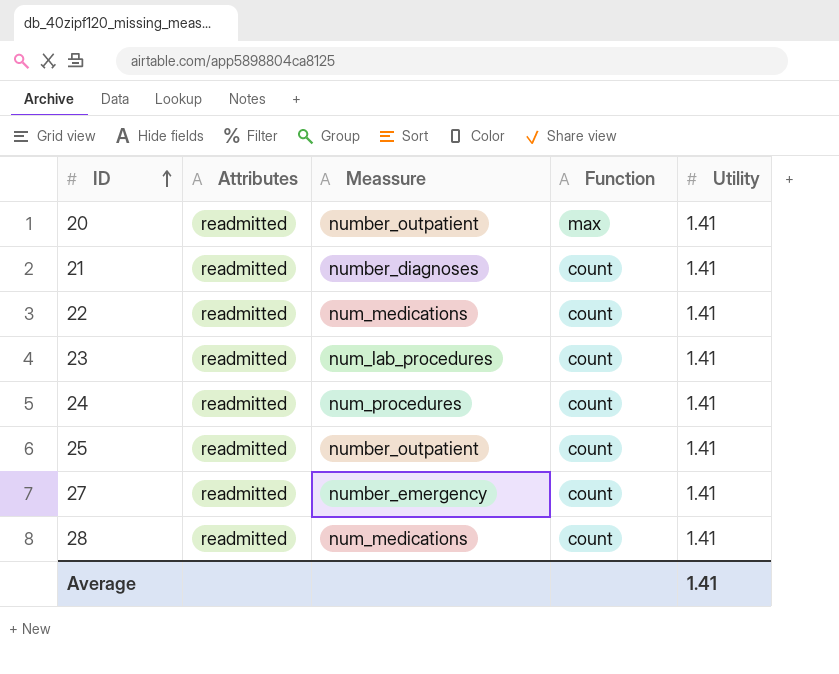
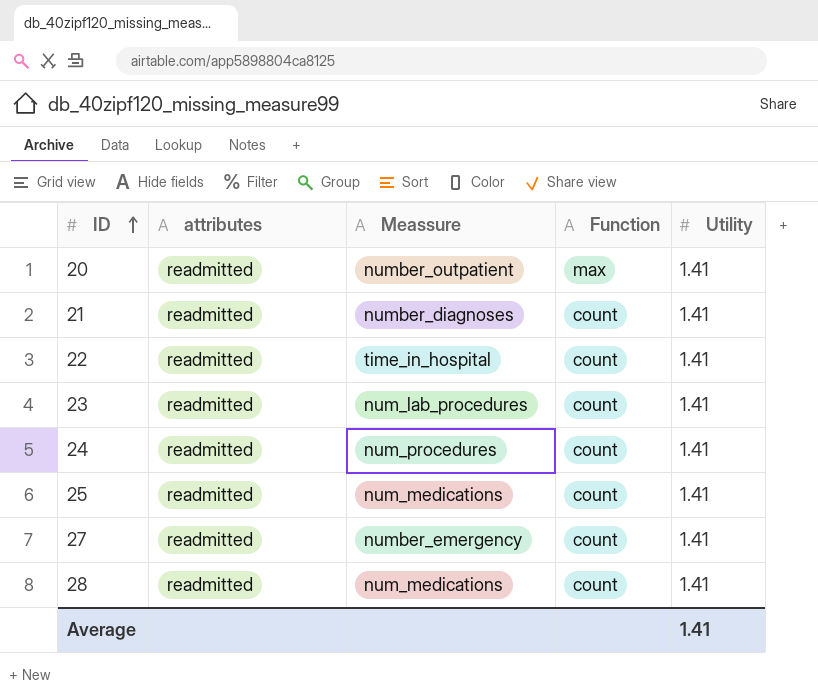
column name: Attributes -> attributes
22 | Meassure: num_medications -> time_in_hospital
25 | Meassure: number_outpatient -> num_medications

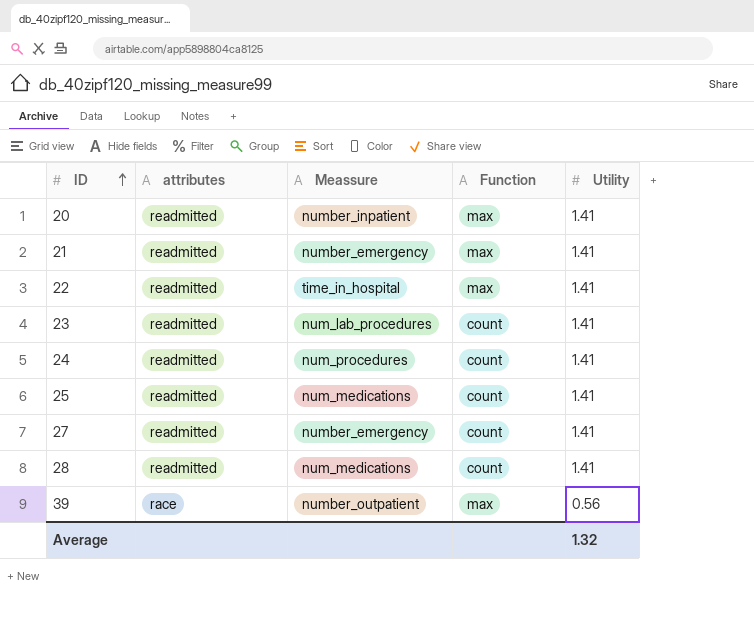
20 | Meassure: number_outpatient -> number_inpatient
21 | Meassure: number_diagnoses -> number_emergency
21 | Function: count -> max
22 | Function: count -> max
row 39: none -> race | number_outpatient | max | 0.56
Average | Utility: 1.41 -> 1.32

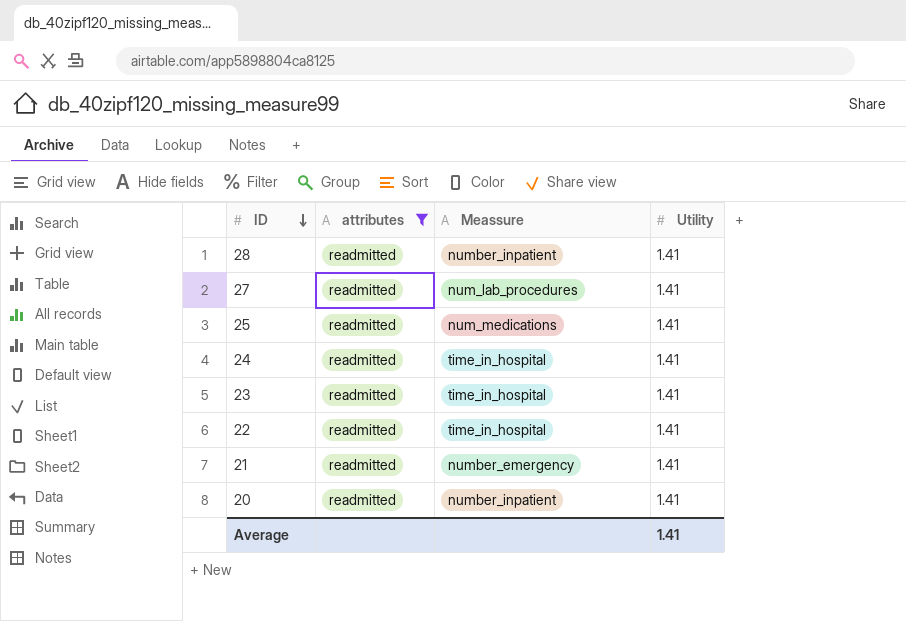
filter: none -> attributes = readmitted
row order: ID ascending -> ID descending
column Function | position: 4 -> none
28 | Meassure: num_medications -> number_inpatient
27 | Meassure: number_emergency -> num_lab_procedures
24 | Meassure: num_procedures -> time_in_hospital
23 | Meassure: num_lab_procedures -> time_in_hospital
Average | Utility: 1.32 -> 1.41

